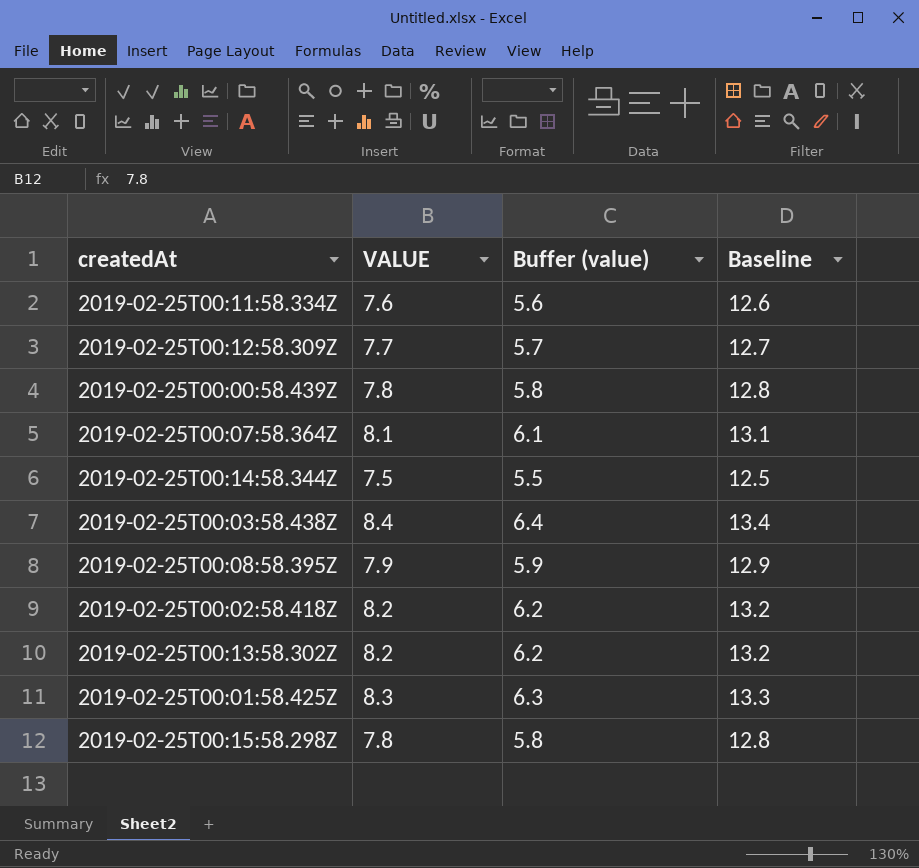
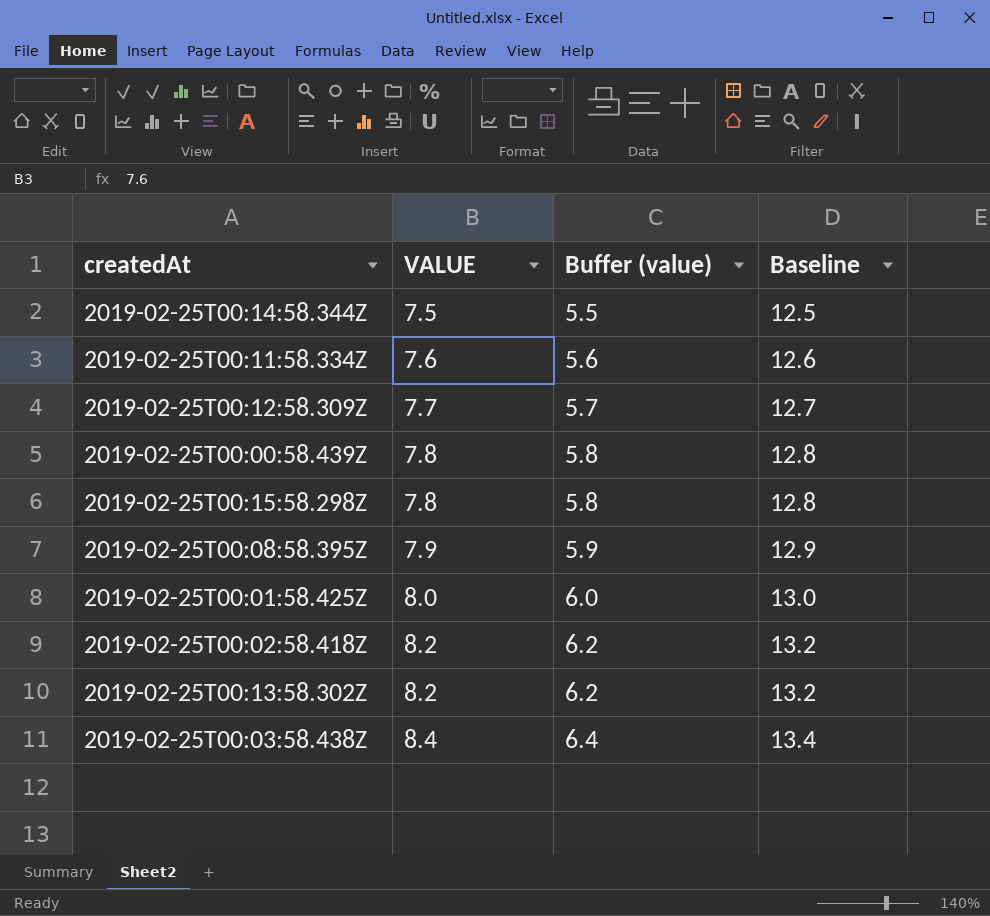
row order: none -> VALUE ascending
row 2019-02-25T00:07:58.364Z: 8.1 | 6.1 | 13.1 -> none
2019-02-25T00:01:58.425Z | VALUE: 8.3 -> 8.0
2019-02-25T00:01:58.425Z | Buffer (value): 6.3 -> 6.0
2019-02-25T00:01:58.425Z | Baseline: 13.3 -> 13.0

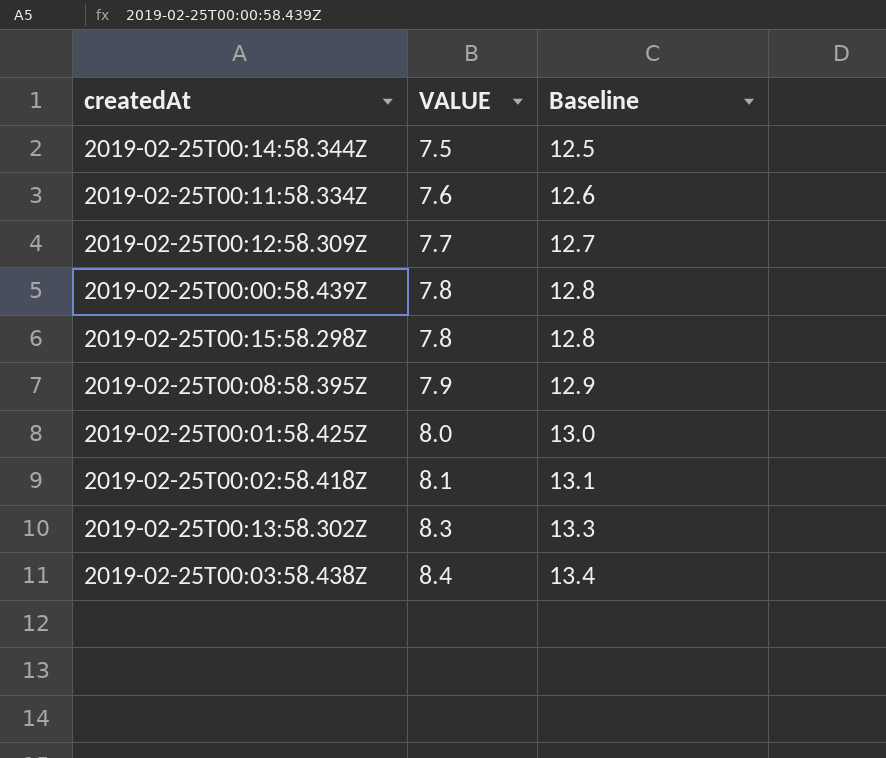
column Buffer (value) | formula: [VALUE] - 2 -> none
2019-02-25T00:02:58.418Z | VALUE: 8.2 -> 8.1
2019-02-25T00:02:58.418Z | Baseline: 13.2 -> 13.1
2019-02-25T00:13:58.302Z | VALUE: 8.2 -> 8.3
2019-02-25T00:13:58.302Z | Baseline: 13.2 -> 13.3

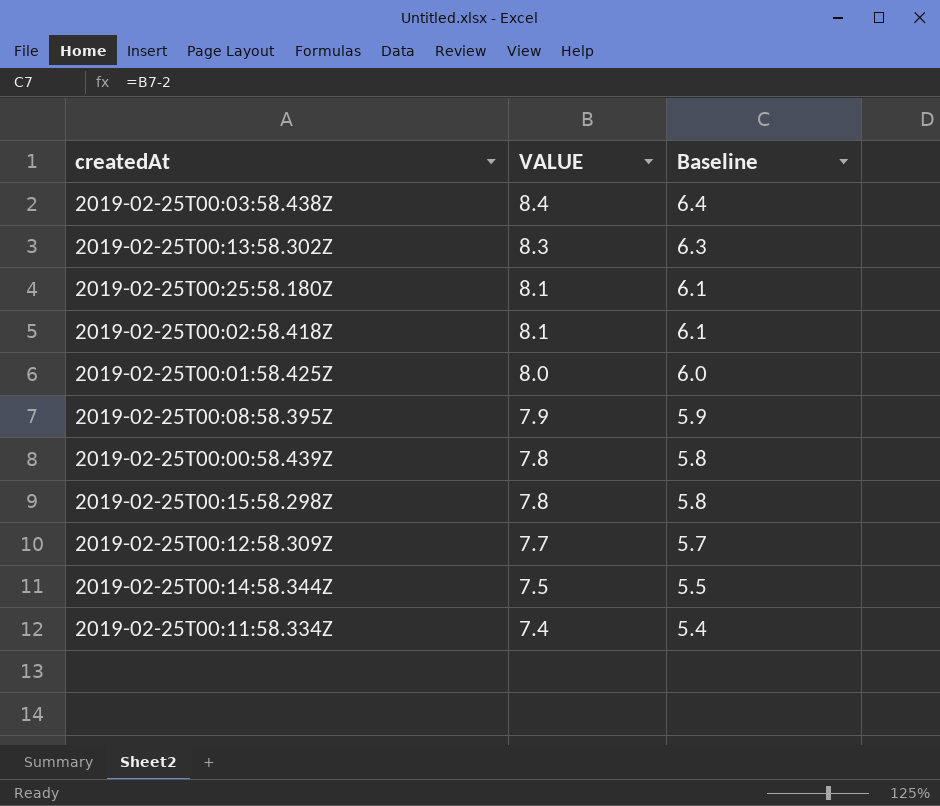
row order: VALUE ascending -> VALUE descending
column Baseline | formula: [VALUE] + 5 -> [VALUE] - 2
row 2019-02-25T00:25:58.180Z: none -> 8.1 | 6.1
2019-02-25T00:11:58.334Z | VALUE: 7.6 -> 7.4

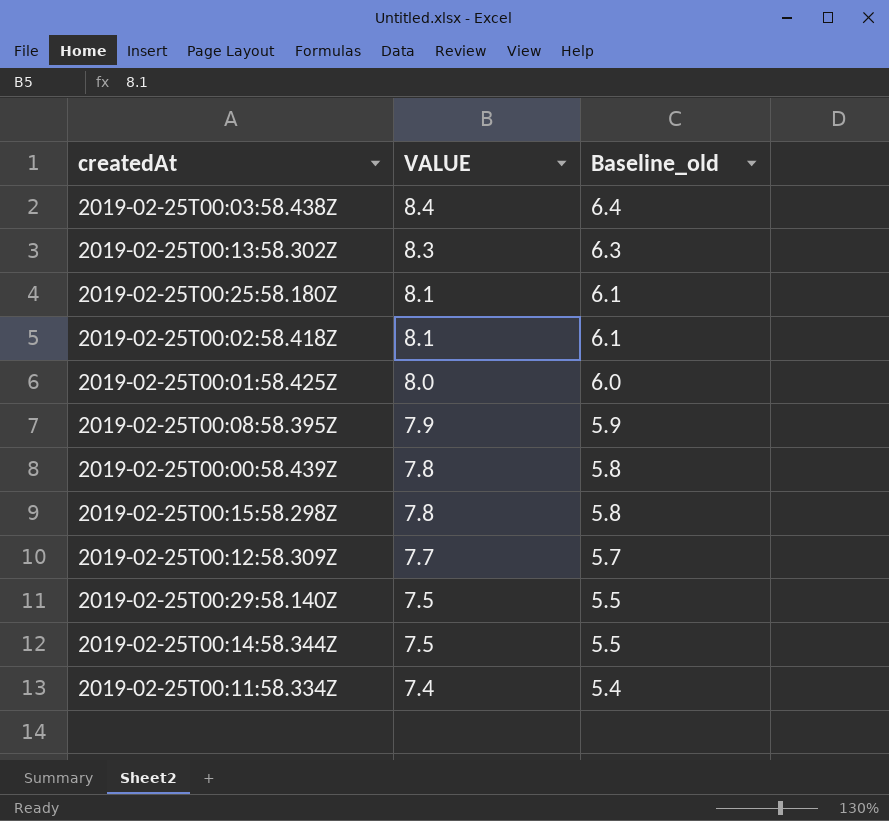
column name: Baseline -> Baseline_old
row 2019-02-25T00:29:58.140Z: none -> 7.5 | 5.5

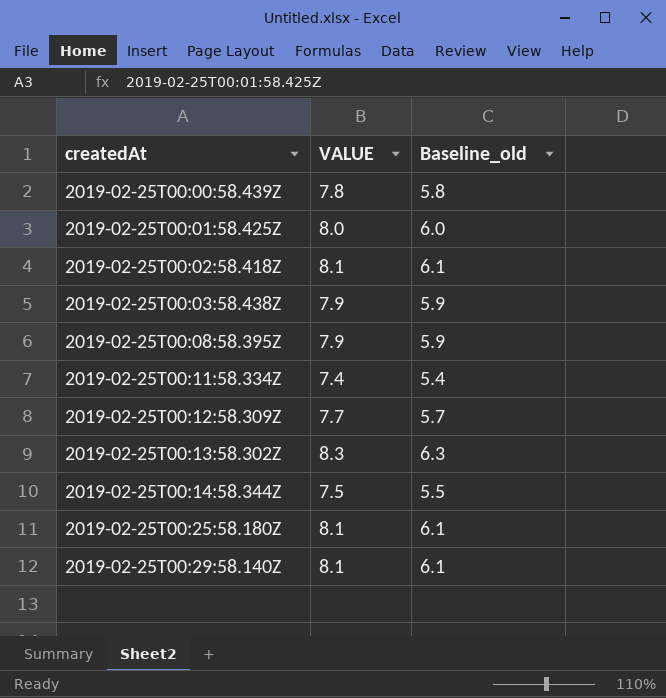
row order: VALUE descending -> createdAt ascending
row 2019-02-25T00:15:58.298Z: 7.8 | 5.8 -> none
2019-02-25T00:03:58.438Z | VALUE: 8.4 -> 7.9
2019-02-25T00:03:58.438Z | Baseline_old: 6.4 -> 5.9
2019-02-25T00:29:58.140Z | VALUE: 7.5 -> 8.1
2019-02-25T00:29:58.140Z | Baseline_old: 5.5 -> 6.1

